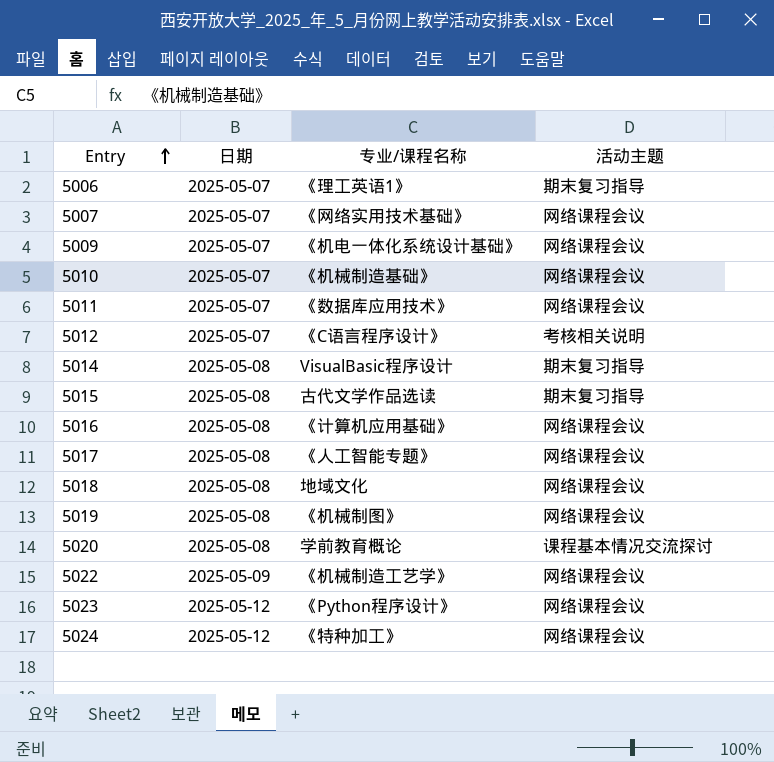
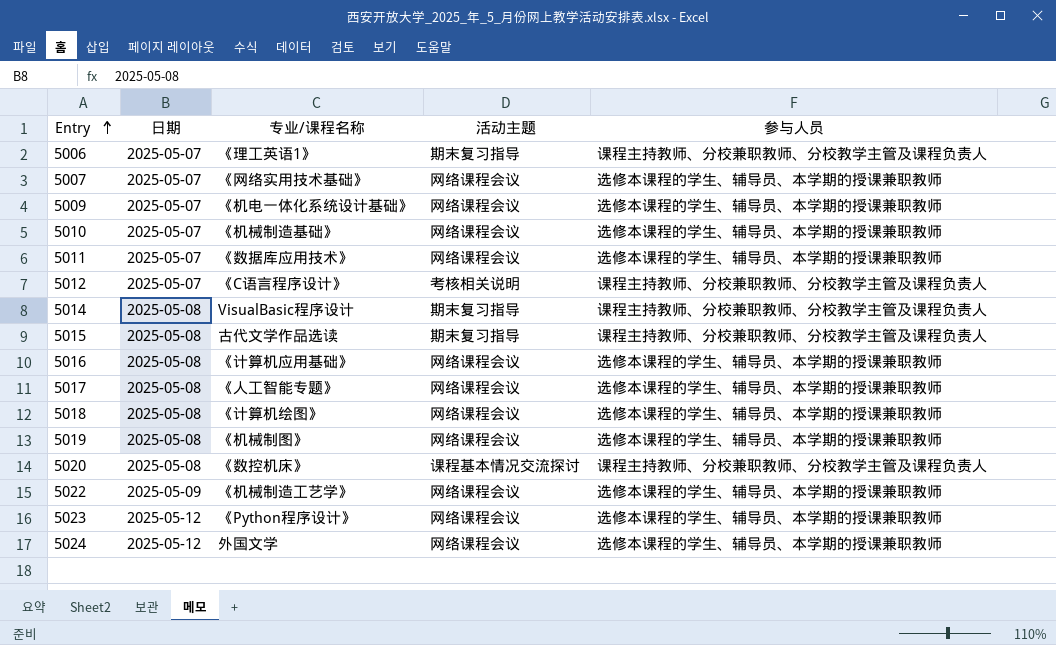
column 参与人员 | position: none -> 5
5018 | 专业/课程名称: 地域文化 -> 《计算机绘图》
5020 | 专业/课程名称: 学前教育概论 -> 《数控机床》
5024 | 专业/课程名称: 《特种加工》 -> 外国文学

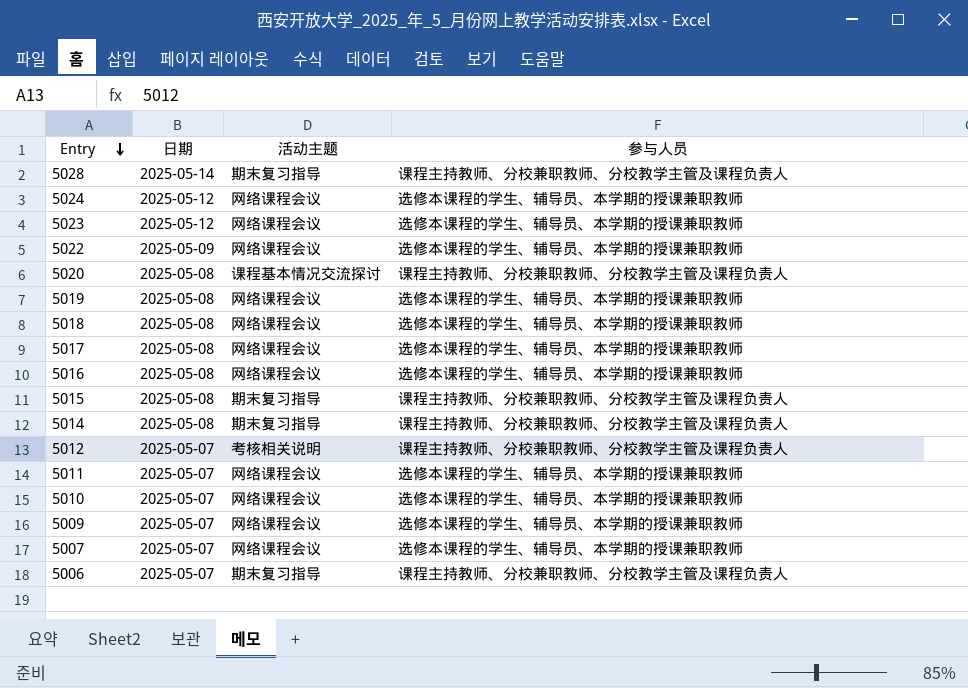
row order: Entry ascending -> Entry descending
column 专业/课程名称 | position: 3 -> none
row 5028: none -> 2025-05-14 | 期末复习指导 | 课程主持教师、分校兼职教师、分校教学主管及课程负责人

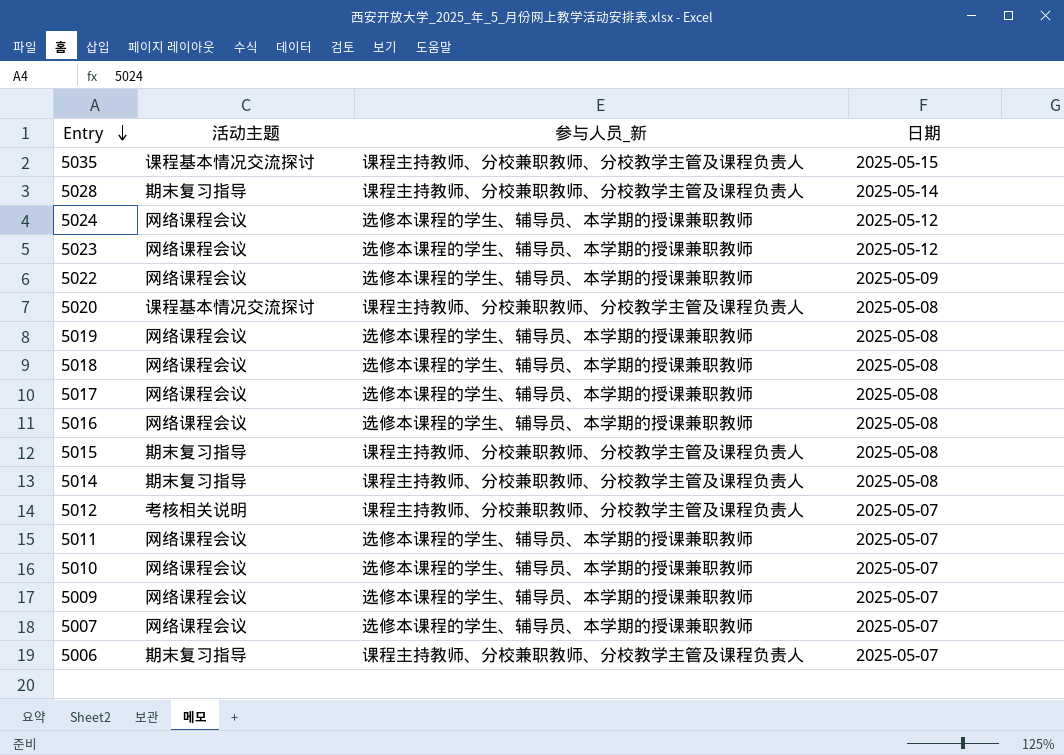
column name: 参与人员 -> 参与人员_新
column 日期 | position: 2 -> 4
row 5035: none -> 课程基本情况交流探讨 | 课程主持教师、分校兼职教师、分校教学主管及课程负责人 | 2025-05-15

